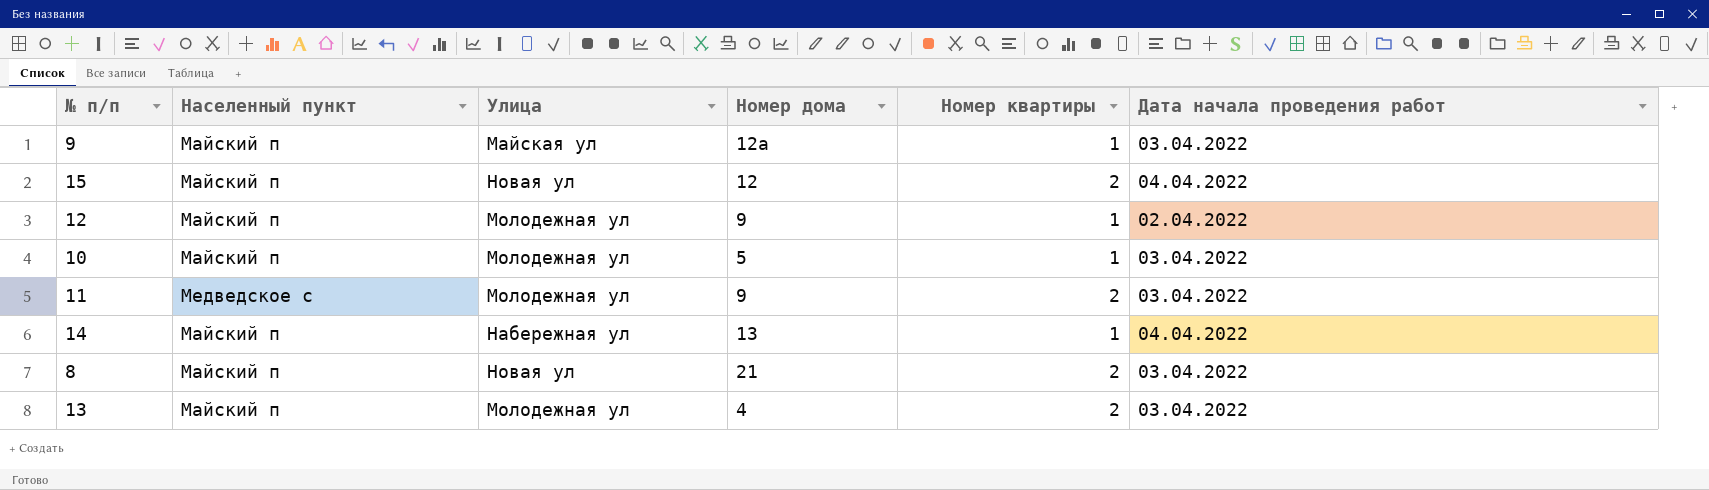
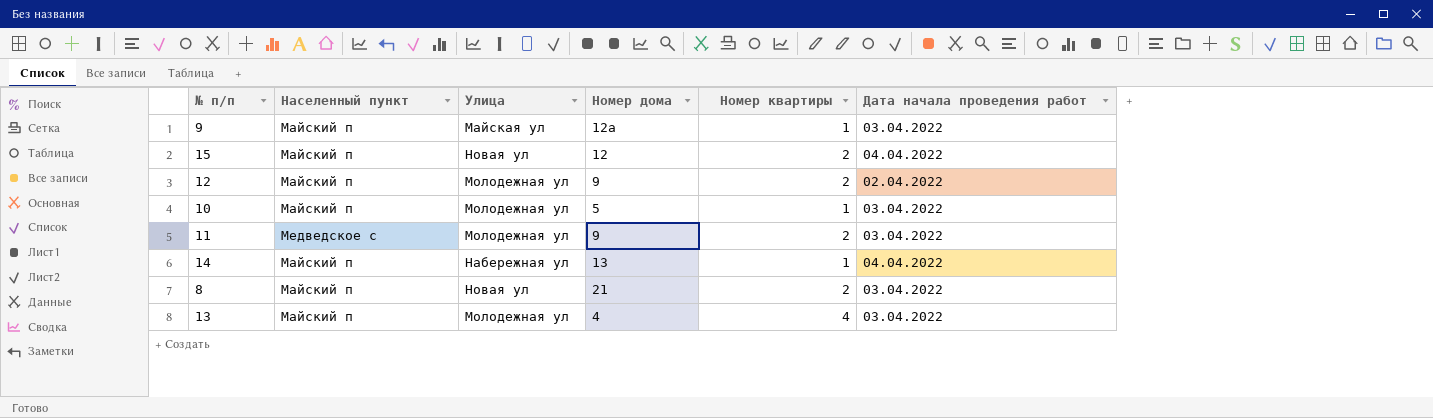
12 | Номер квартиры: 1 -> 2
13 | Номер квартиры: 2 -> 4

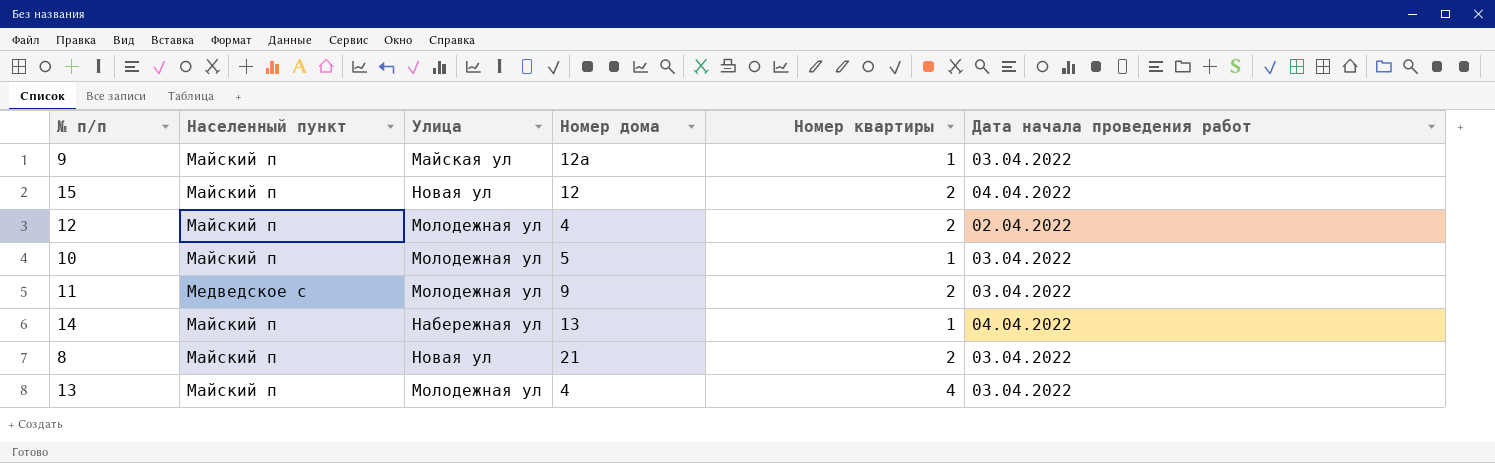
12 | Номер дома: 9 -> 4

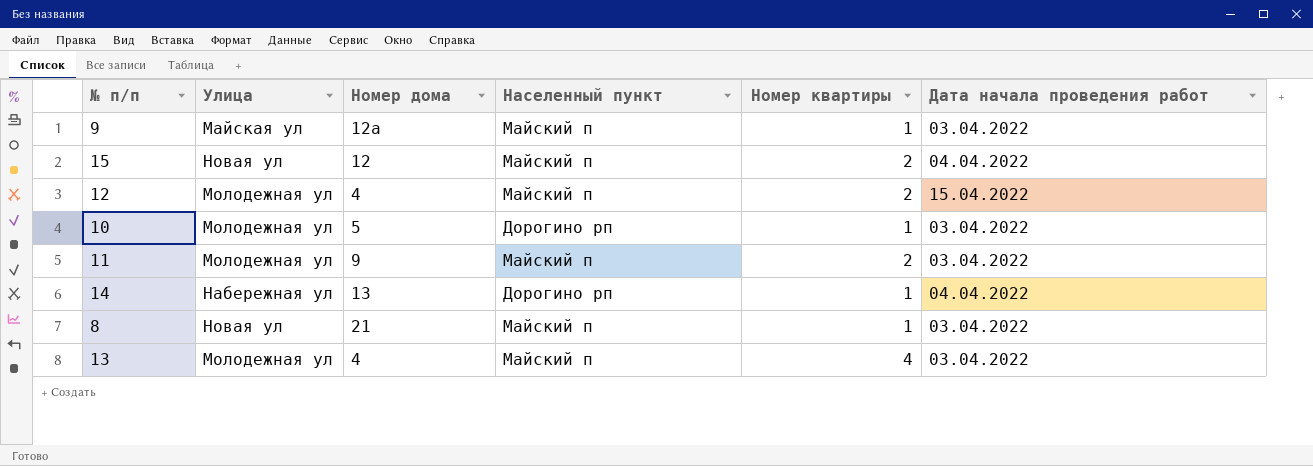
column Населенный пункт | position: 2 -> 4
12 | Дата начала проведения работ: 02.04.2022 -> 15.04.2022
10 | Населенный пункт: Майский п -> Дорогино рп
11 | Населенный пункт: Медведское с -> Майский п
14 | Населенный пункт: Майский п -> Дорогино рп
8 | Номер квартиры: 2 -> 1

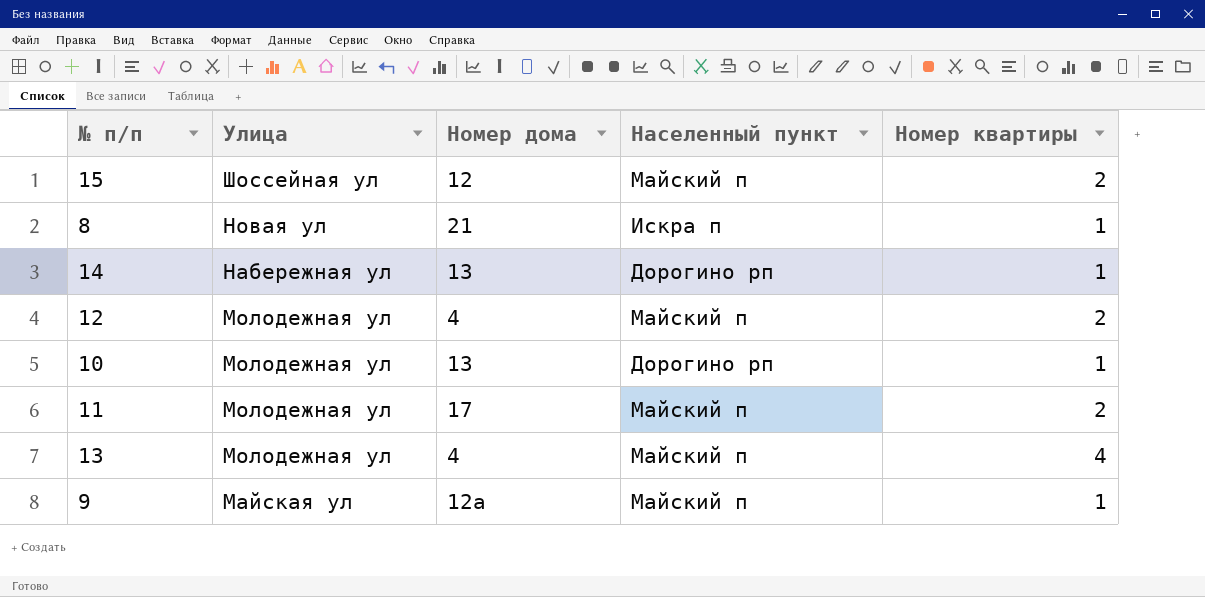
row order: none -> Улица descending
column Дата начала проведения работ | position: 6 -> none
15 | Улица: Новая ул -> Шоссейная ул
8 | Населенный пункт: Майский п -> Искра п
10 | Номер дома: 5 -> 13
11 | Номер дома: 9 -> 17

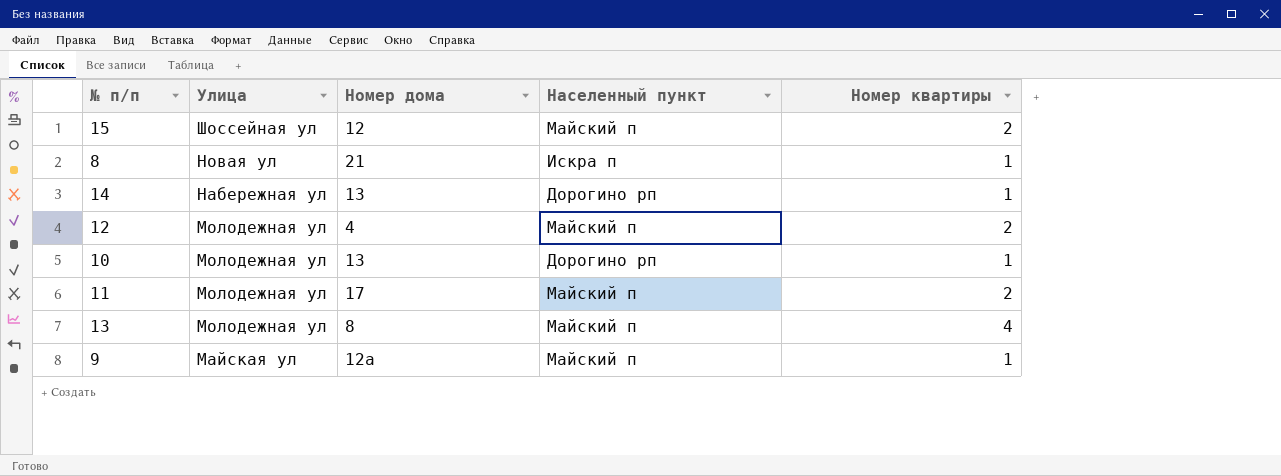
13 | Номер дома: 4 -> 8

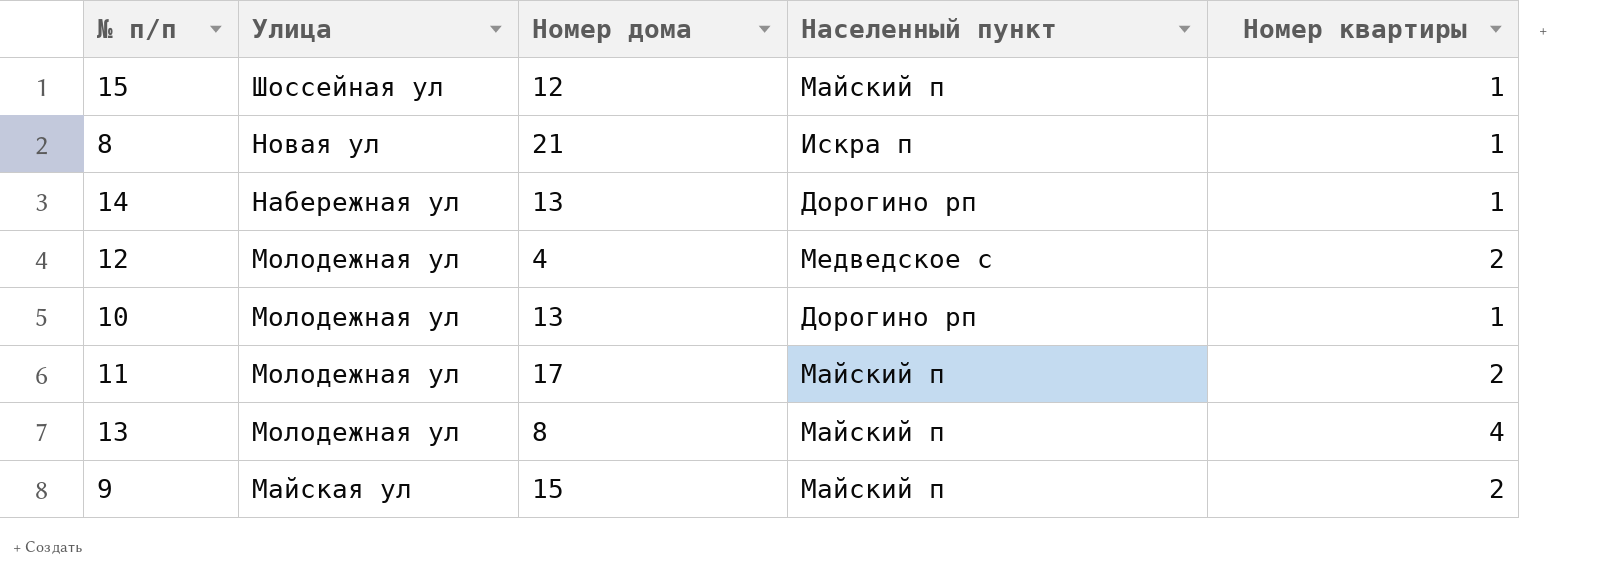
15 | Номер квартиры: 2 -> 1
12 | Населенный пункт: Майский п -> Медведское с
9 | Номер дома: 12а -> 15
9 | Номер квартиры: 1 -> 2

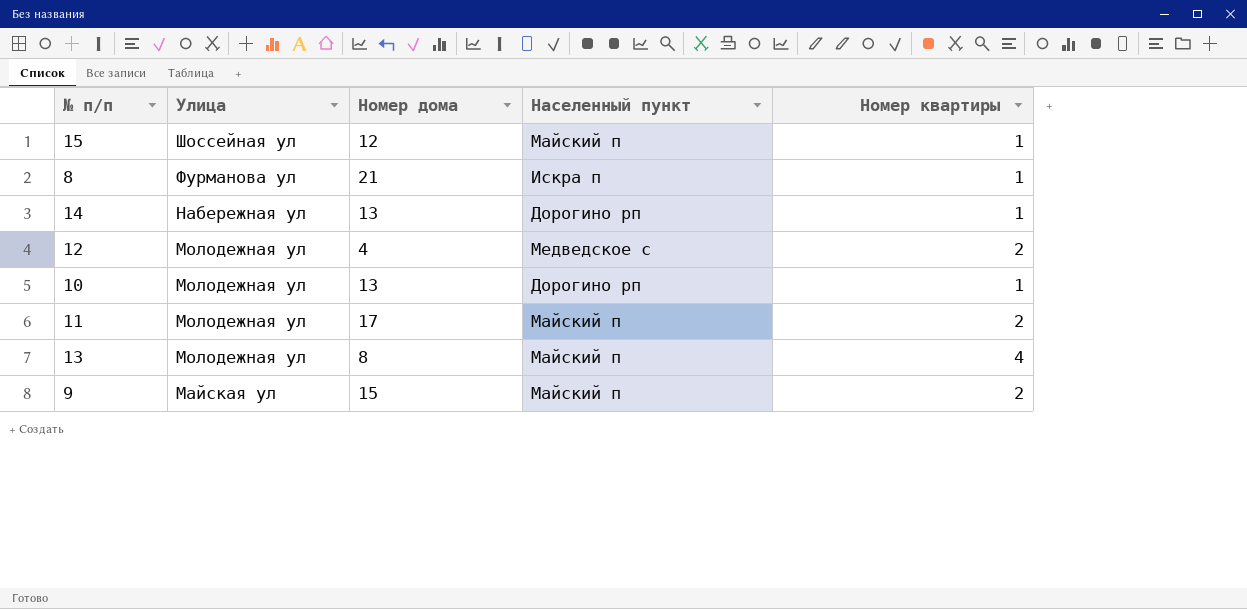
8 | Улица: Новая ул -> Фурманова ул

